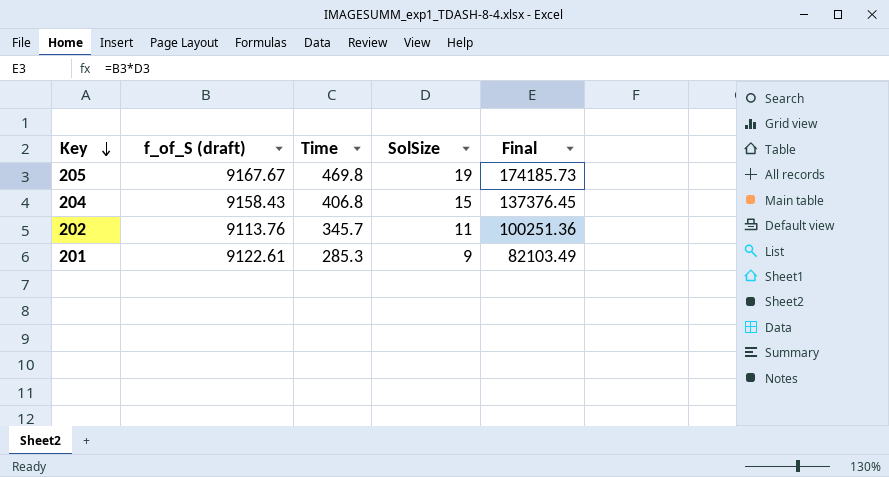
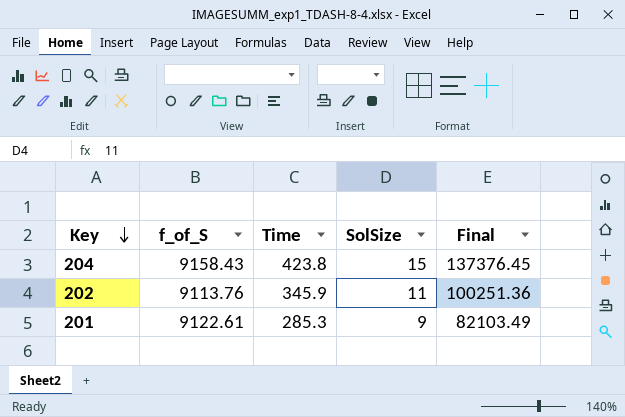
column name: f_of_S (draft) -> f_of_S
row 205: 9167.67 | 469.8 | 19 | 174185.73 -> none
204 | Time: 406.8 -> 423.8
202 | Time: 345.7 -> 345.9

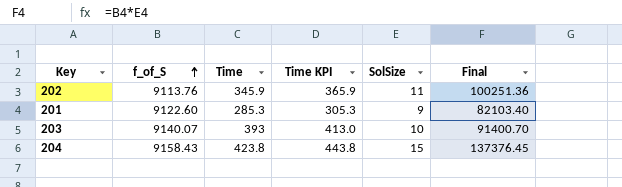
row order: Key descending -> f_of_S ascending
column Time KPI | formula: none -> [Time] + 20
201 | f_of_S: 9122.61 -> 9122.60
201 | Final: 82103.49 -> 82103.40
row 203: none -> 9140.07 | 393 | 413.0 | 10 | 91400.70

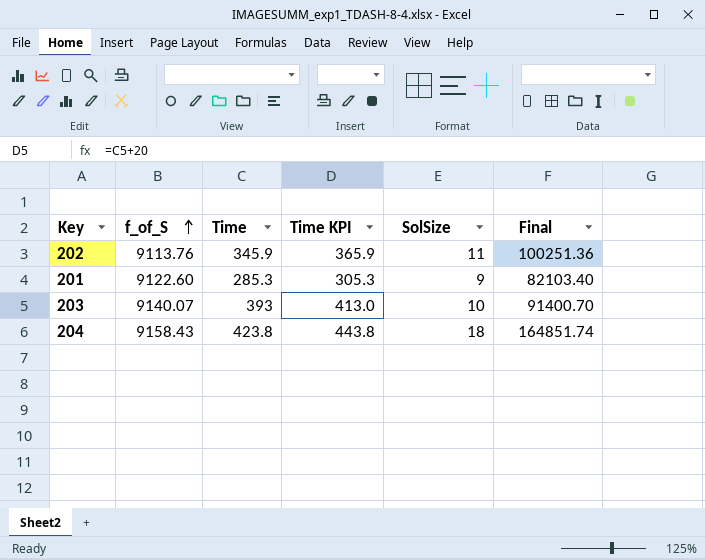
204 | SolSize: 15 -> 18
204 | Final: 137376.45 -> 164851.74

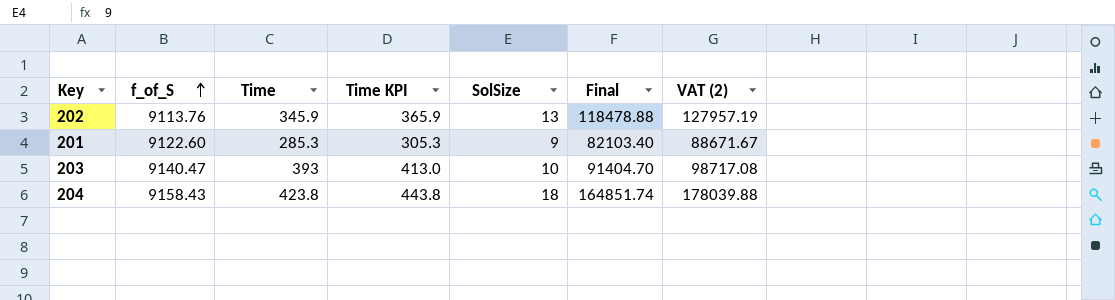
column VAT (2) | formula: none -> [Final] * 1.08
202 | SolSize: 11 -> 13
202 | Final: 100251.36 -> 118478.88
203 | f_of_S: 9140.07 -> 9140.47
203 | Final: 91400.70 -> 91404.70

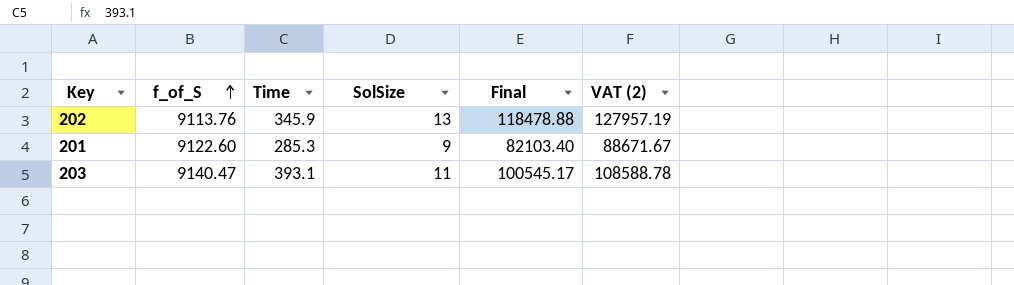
column Time KPI | formula: [Time] + 20 -> none
row 204: 9158.43 | 423.8 | 443.8 | 18 | 164851.74 | 178039.88 -> none
203 | Time: 393 -> 393.1
203 | SolSize: 10 -> 11
203 | Final: 91404.70 -> 100545.17
203 | VAT (2): 98717.08 -> 108588.78

